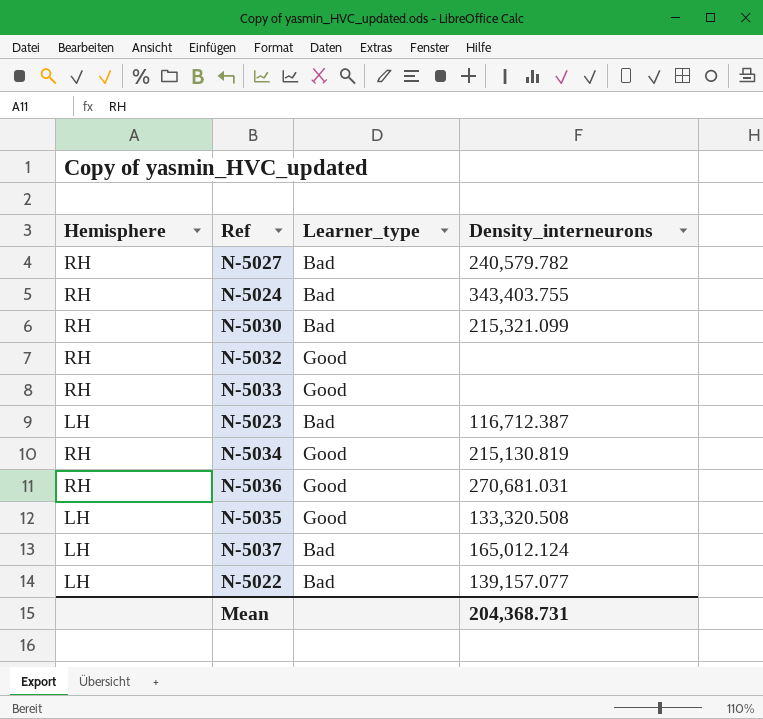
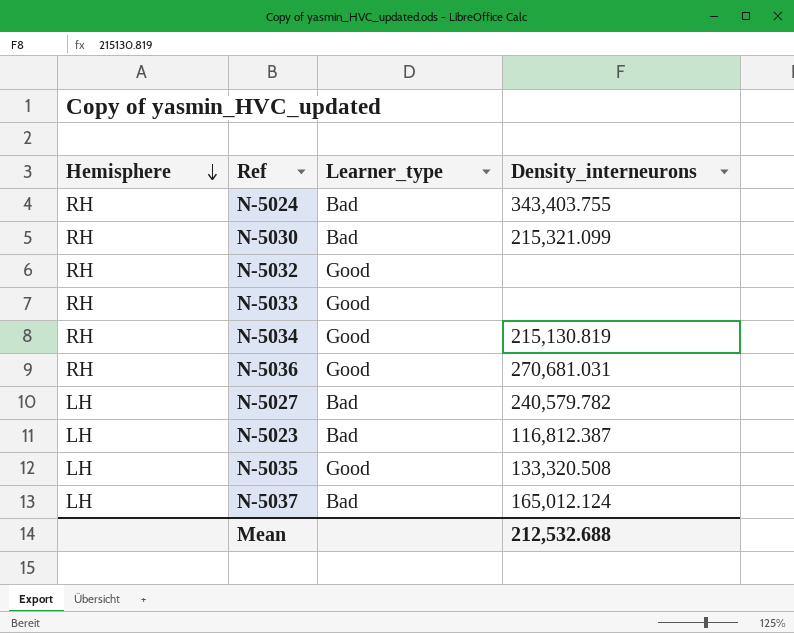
row order: none -> Hemisphere descending
row N-5022: LH | Bad | 139,157.077 -> none
N-5027 | Hemisphere: RH -> LH
N-5023 | Density_interneurons: 116,712.387 -> 116,812.387
Mean | Density_interneurons: 204,368.731 -> 212,532.688

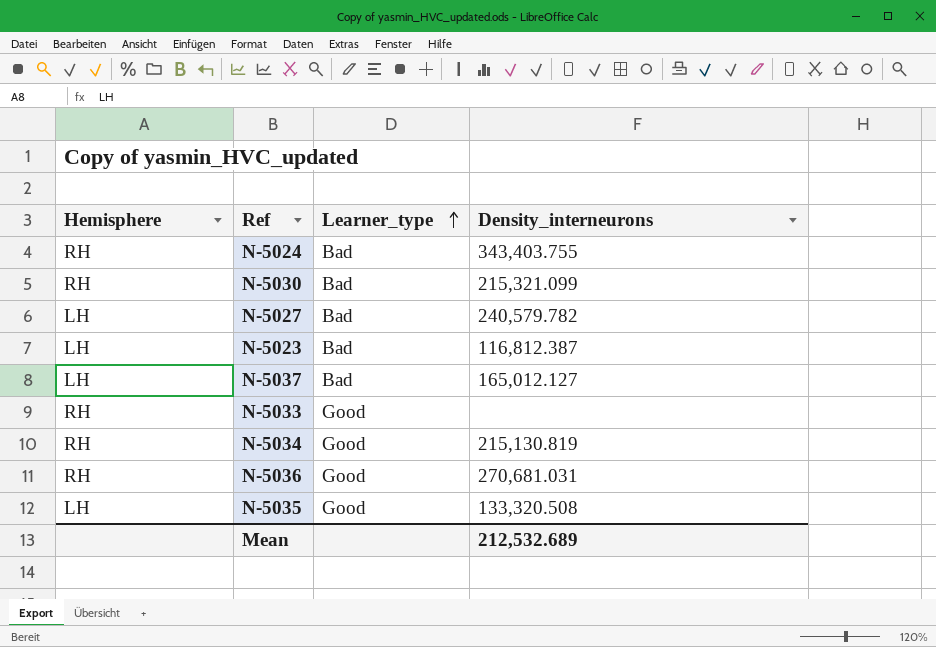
row order: Hemisphere descending -> Learner_type ascending
row N-5032: RH | Good | none -> none
N-5037 | Density_interneurons: 165,012.124 -> 165,012.127
Mean | Density_interneurons: 212,532.688 -> 212,532.689

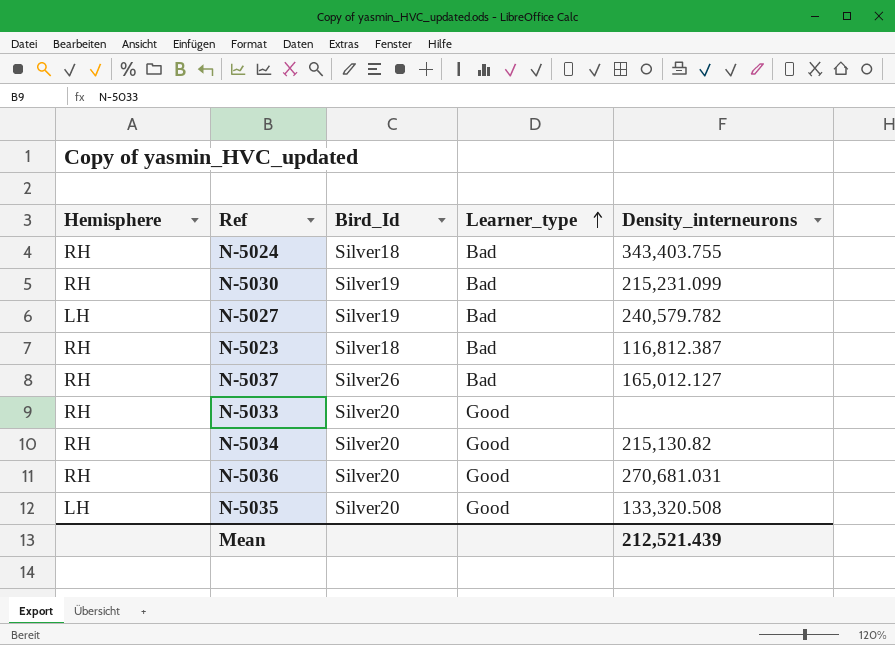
column Bird_Id | position: none -> 3
N-5030 | Density_interneurons: 215,321.099 -> 215,231.099
N-5023 | Hemisphere: LH -> RH
N-5037 | Hemisphere: LH -> RH
N-5034 | Density_interneurons: 215,130.819 -> 215,130.82
Mean | Density_interneurons: 212,532.689 -> 212,521.439

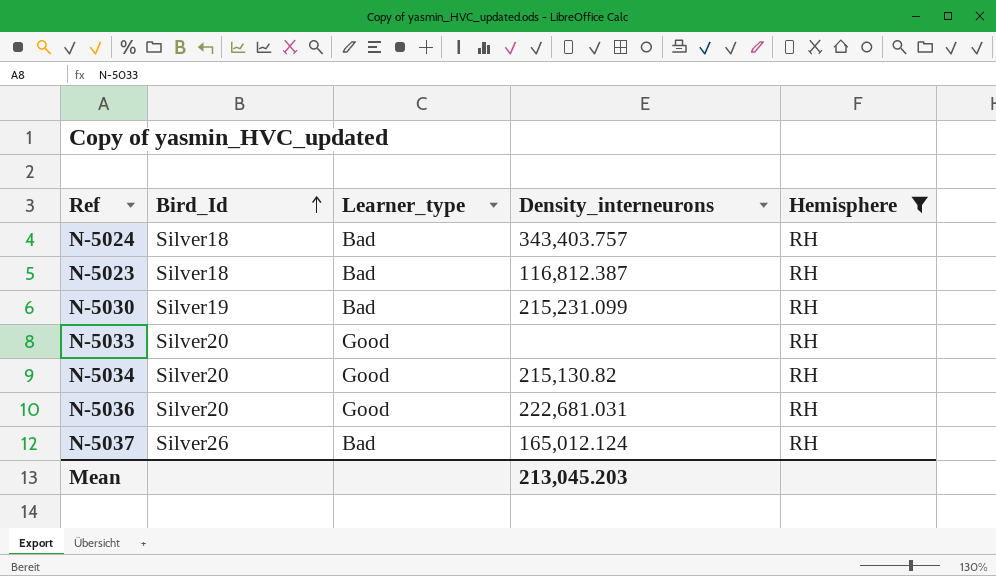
filter: none -> Hemisphere = RH
row order: Learner_type ascending -> Bird_Id ascending
column Hemisphere | position: 1 -> 5
N-5024 | Density_interneurons: 343,403.755 -> 343,403.757
N-5036 | Density_interneurons: 270,681.031 -> 222,681.031
N-5037 | Density_interneurons: 165,012.127 -> 165,012.124
Mean | Density_interneurons: 212,521.439 -> 213,045.203

